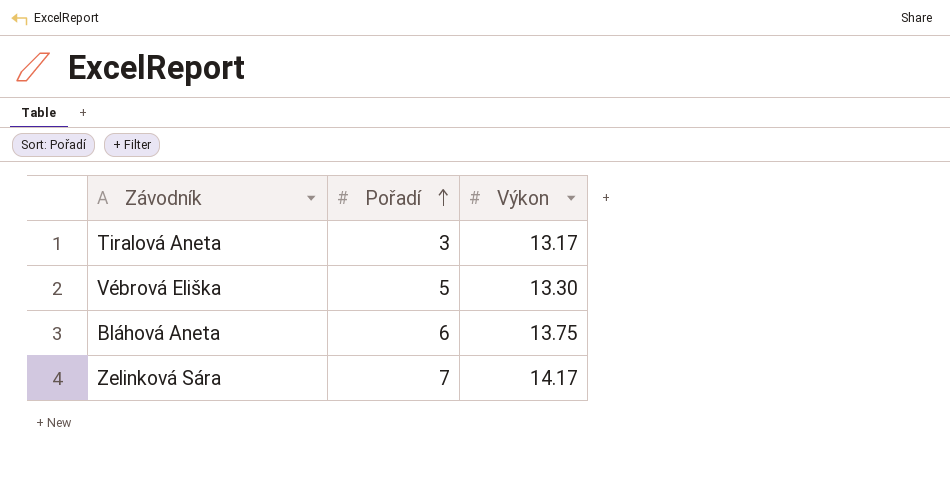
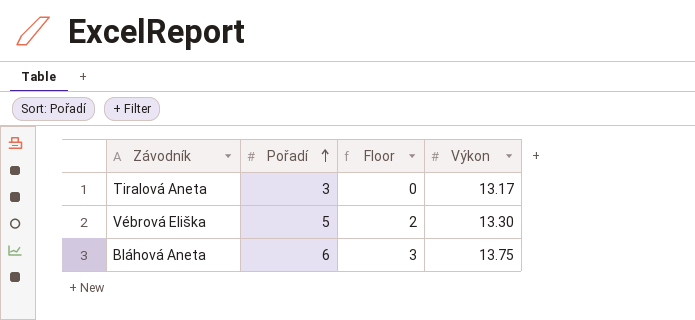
column Floor | formula: none -> [Pořadí] - 3
row Zelinková Sára: 7 | 14.17 -> none

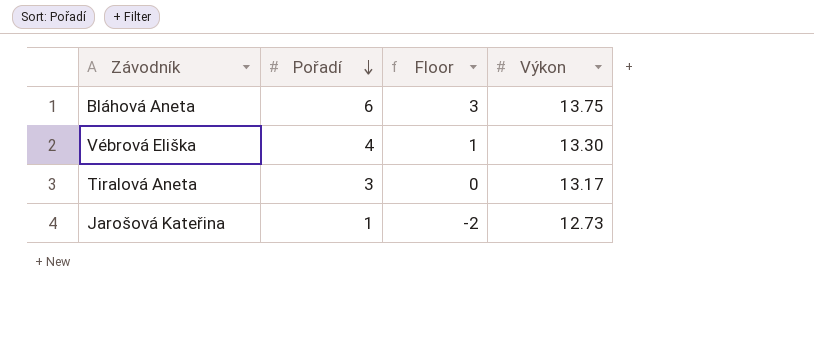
row order: Pořadí ascending -> Pořadí descending
Vébrová Eliška | Pořadí: 5 -> 4
Vébrová Eliška | Floor: 2 -> 1
row Jarošová Kateřina: none -> 1 | -2 | 12.73

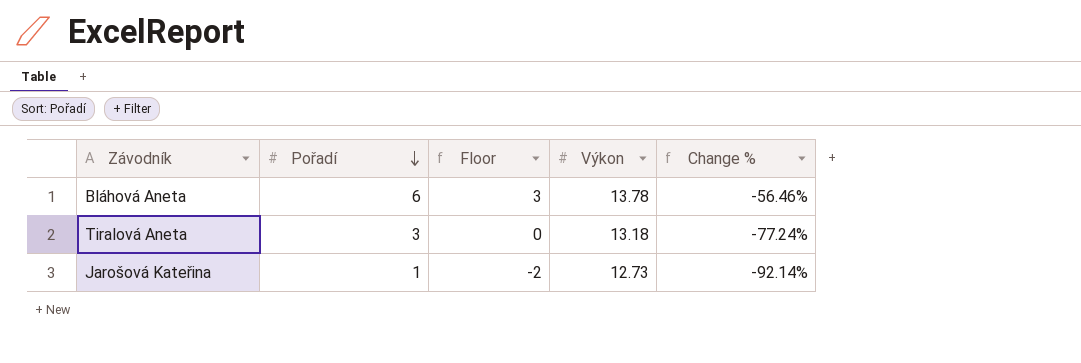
column Change % | formula: none -> ([Pořadí] - [Výkon]) / [Výkon]
row Vébrová Eliška: 4 | 1 | 13.30 -> none
Bláhová Aneta | Výkon: 13.75 -> 13.78
Tiralová Aneta | Výkon: 13.17 -> 13.18

